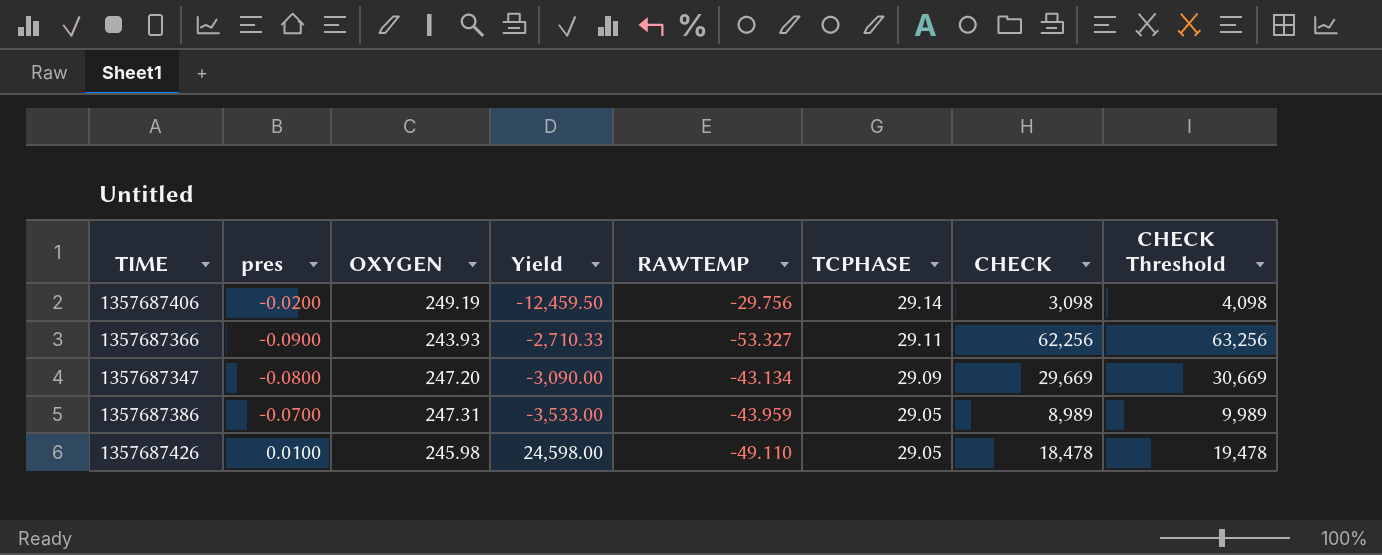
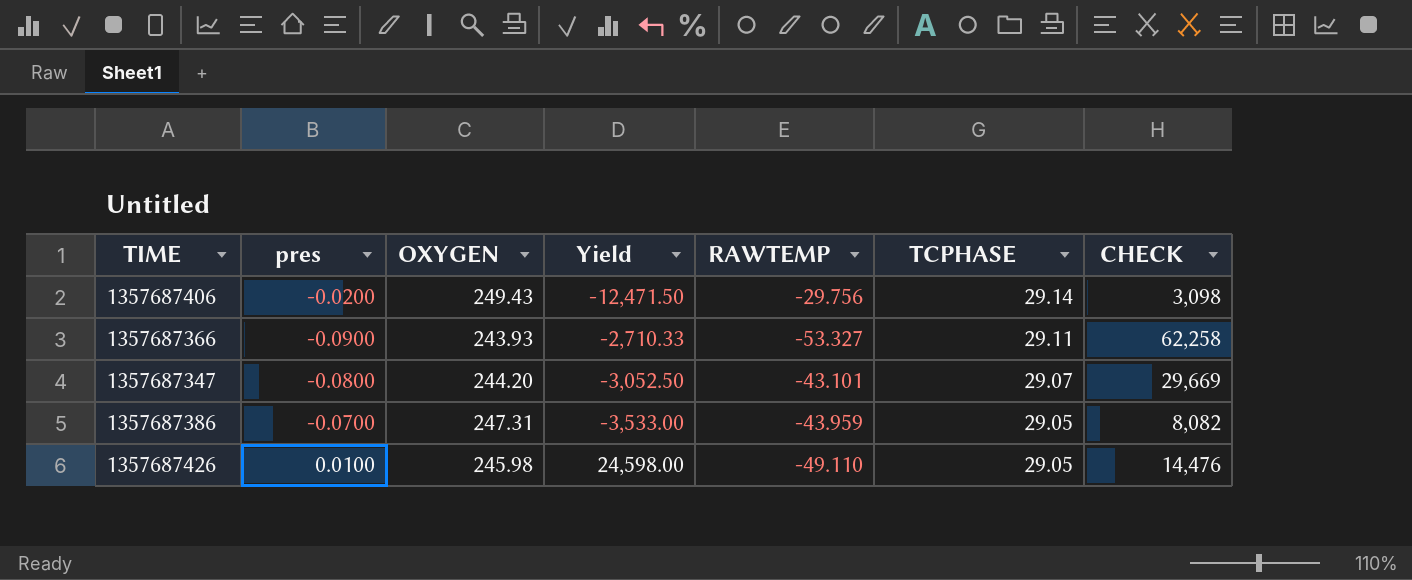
column CHECK Threshold | formula: [CHECK] + 1000 -> none
1357687406 | OXYGEN: 249.19 -> 249.43
1357687406 | Yield: -12,459.50 -> -12,471.50
1357687366 | CHECK: 62,256 -> 62,258
1357687347 | OXYGEN: 247.20 -> 244.20
1357687347 | Yield: -3,090.00 -> -3,052.50
1357687347 | RAWTEMP: -43.134 -> -43.101
1357687347 | TCPHASE: 29.09 -> 29.07
1357687386 | CHECK: 8,989 -> 8,082
1357687426 | CHECK: 18,478 -> 14,476

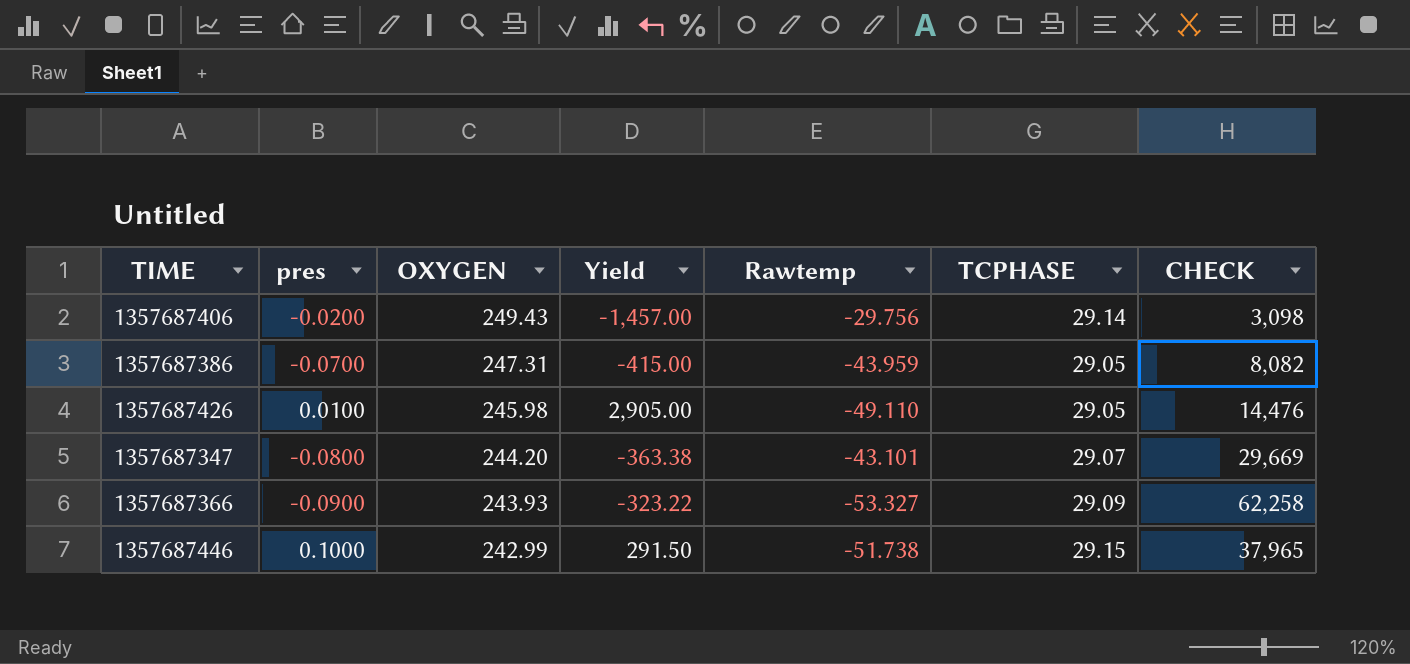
row order: TCPHASE descending -> OXYGEN descending
column Yield | formula: [OXYGEN] / [pres] -> [TCPHASE] / [pres]
column name: RAWTEMP -> Rawtemp
1357687366 | TCPHASE: 29.11 -> 29.09
row 1357687446: none -> 0.1000 | 242.99 | 291.50 | -51.738 | 29.15 | 37,965

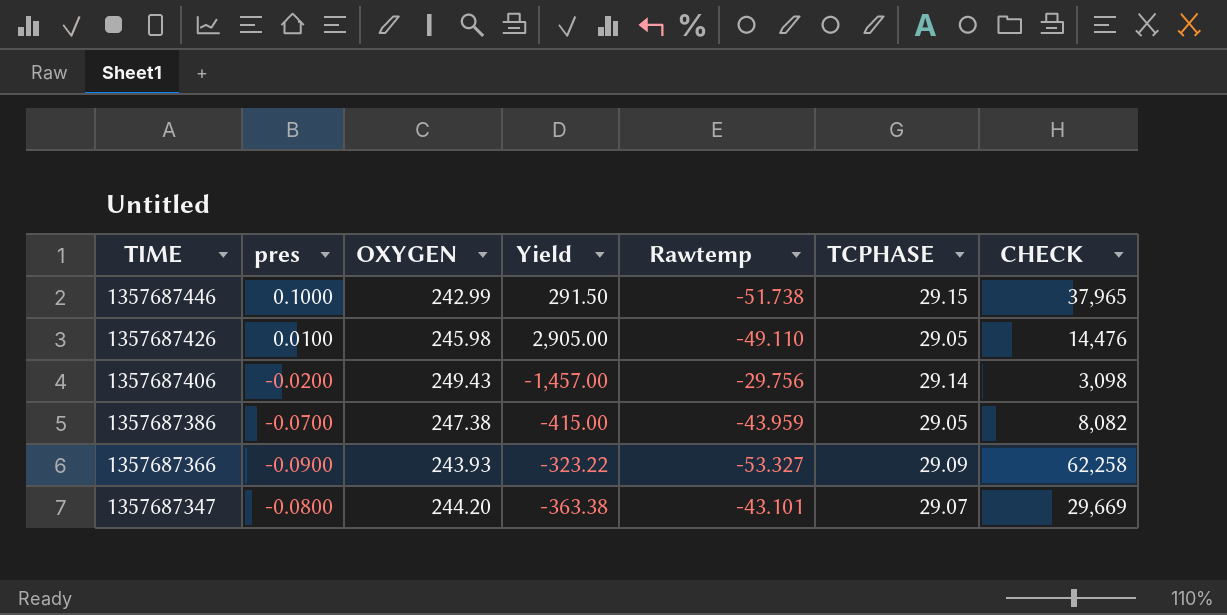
row order: OXYGEN descending -> TIME descending
1357687386 | OXYGEN: 247.31 -> 247.38

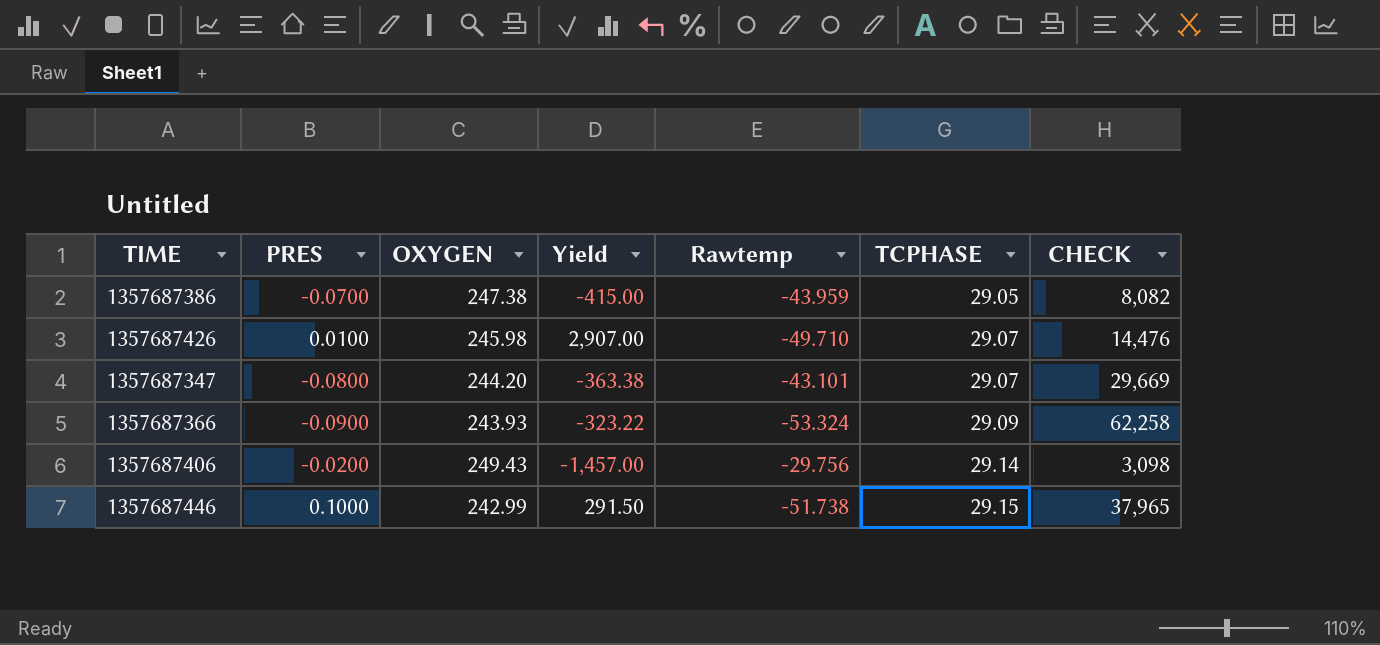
row order: TIME descending -> TCPHASE ascending
column name: pres -> PRES
1357687426 | Yield: 2,905.00 -> 2,907.00
1357687426 | Rawtemp: -49.110 -> -49.710
1357687426 | TCPHASE: 29.05 -> 29.07
1357687366 | Rawtemp: -53.327 -> -53.324

